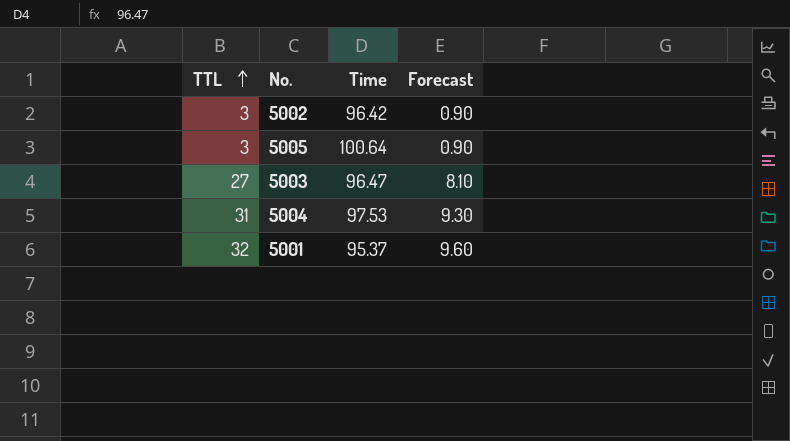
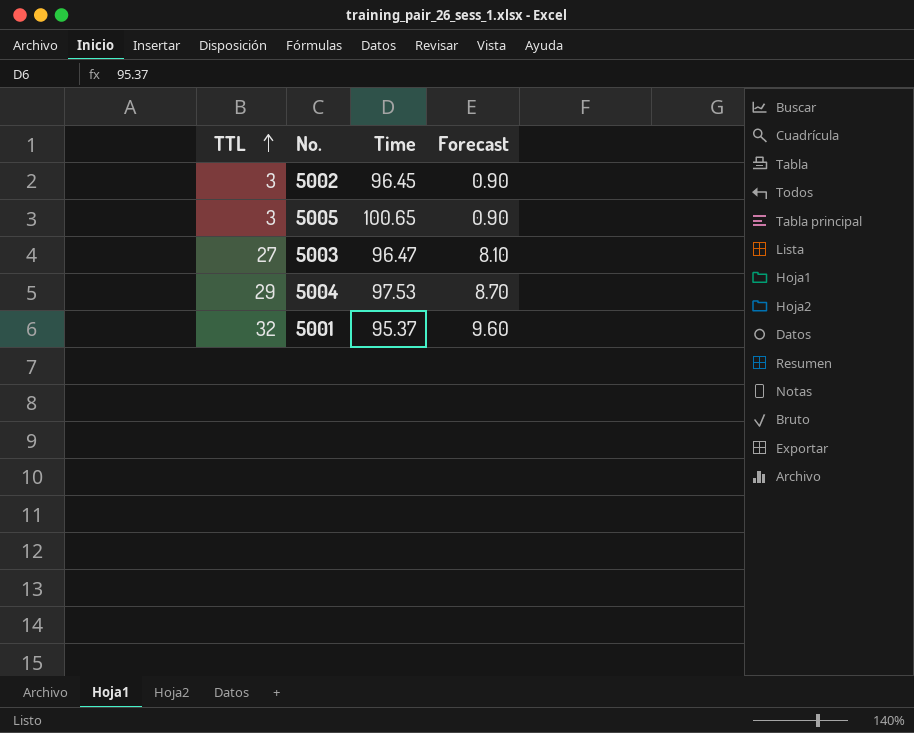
5002 | Time: 96.42 -> 96.45
5005 | Time: 100.64 -> 100.65
5004 | TTL: 31 -> 29
5004 | Forecast: 9.30 -> 8.70

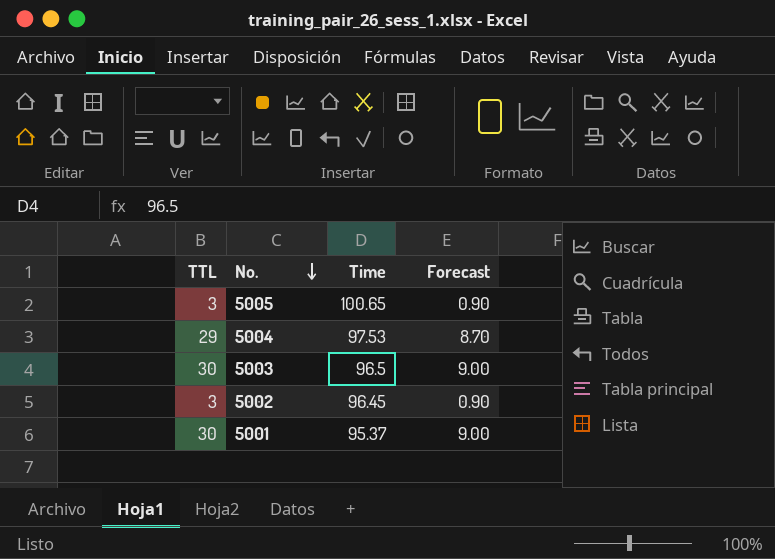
row order: TTL ascending -> No. descending
5003 | TTL: 27 -> 30
5003 | Time: 96.47 -> 96.5
5003 | Forecast: 8.10 -> 9.00
5001 | TTL: 32 -> 30
5001 | Forecast: 9.60 -> 9.00

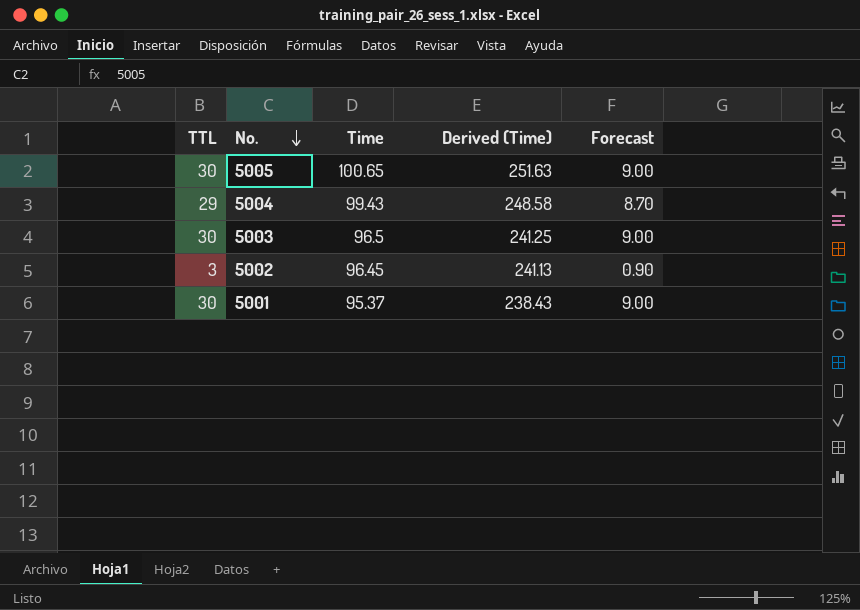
column Derived (Time) | formula: none -> [Time] * 2.5
5005 | TTL: 3 -> 30
5005 | Forecast: 0.90 -> 9.00
5004 | Time: 97.53 -> 99.43

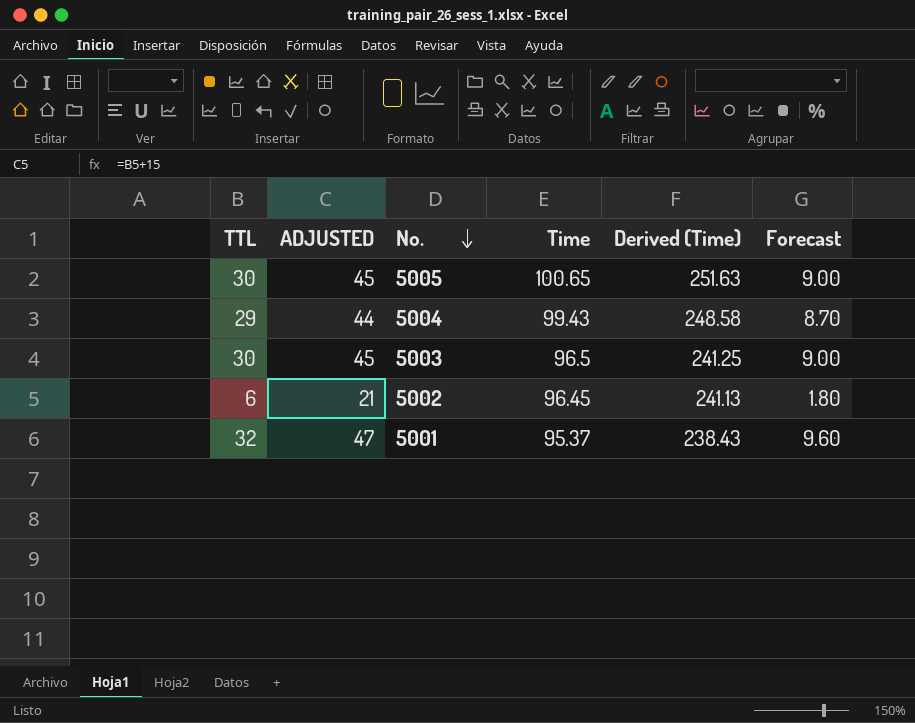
column ADJUSTED | formula: none -> [TTL] + 15
5002 | TTL: 3 -> 6
5002 | Forecast: 0.90 -> 1.80
5001 | TTL: 30 -> 32
5001 | Forecast: 9.00 -> 9.60

